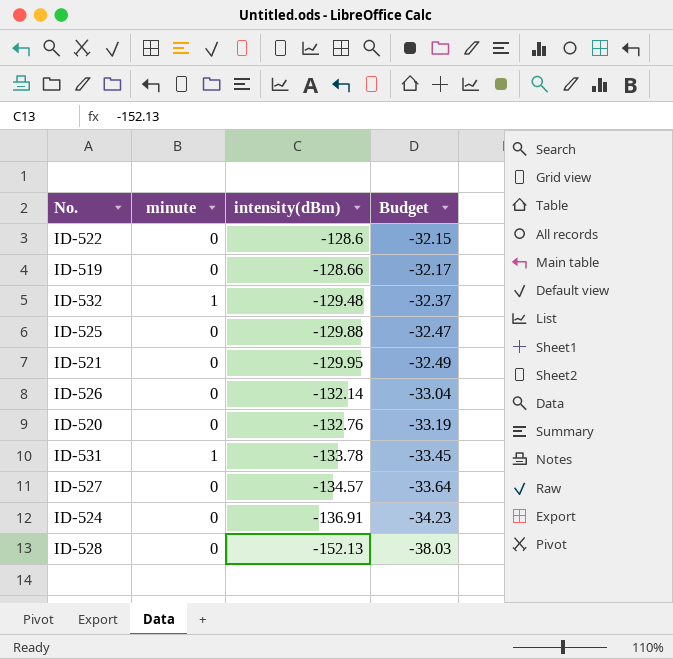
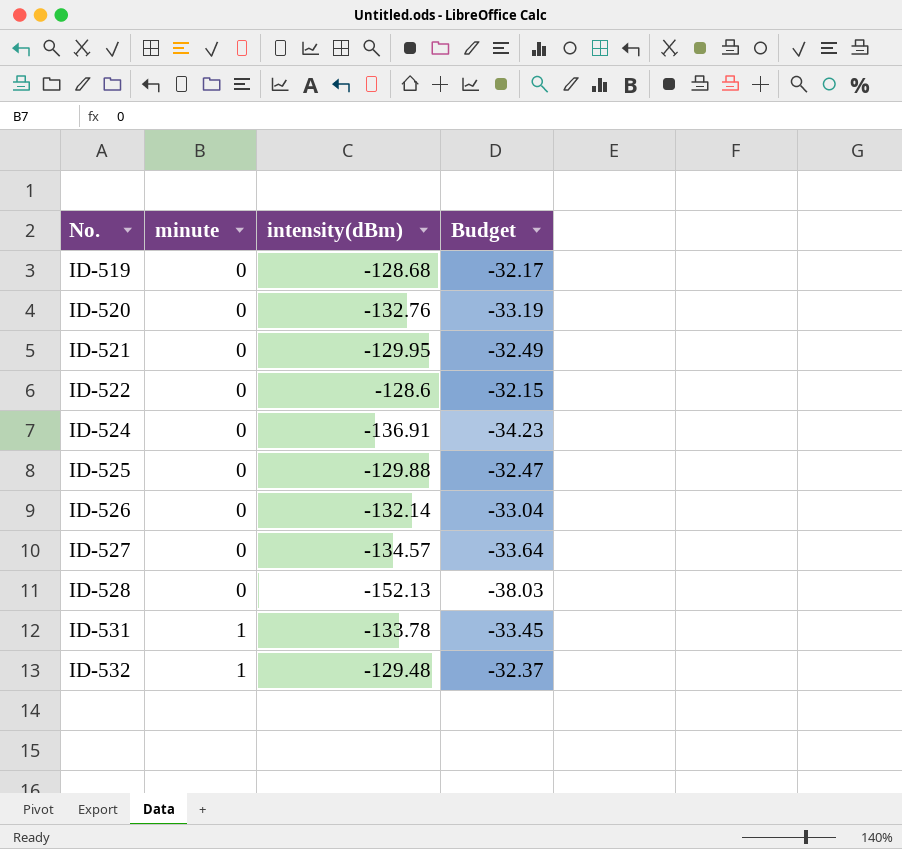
row order: intensity(dBm) descending -> No. ascending
ID-519 | intensity(dBm): -128.66 -> -128.68

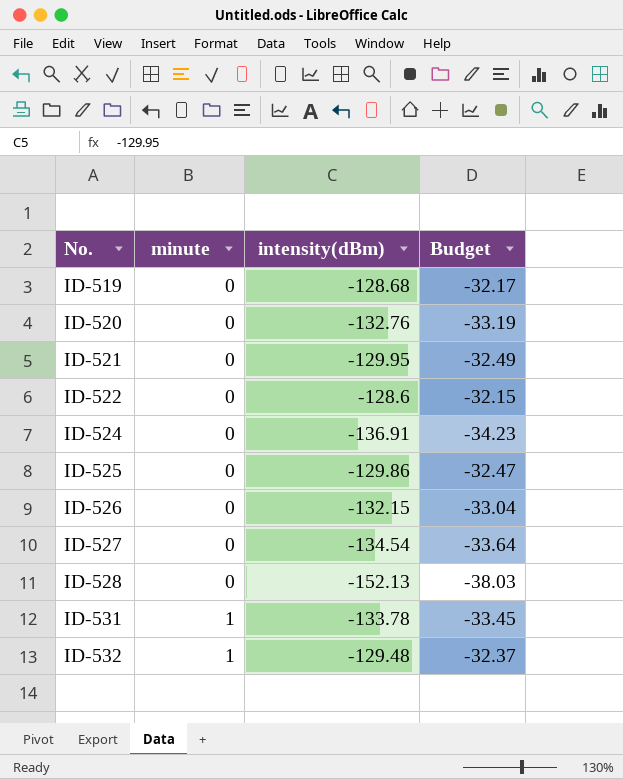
ID-525 | intensity(dBm): -129.88 -> -129.86
ID-526 | intensity(dBm): -132.14 -> -132.15
ID-527 | intensity(dBm): -134.57 -> -134.54

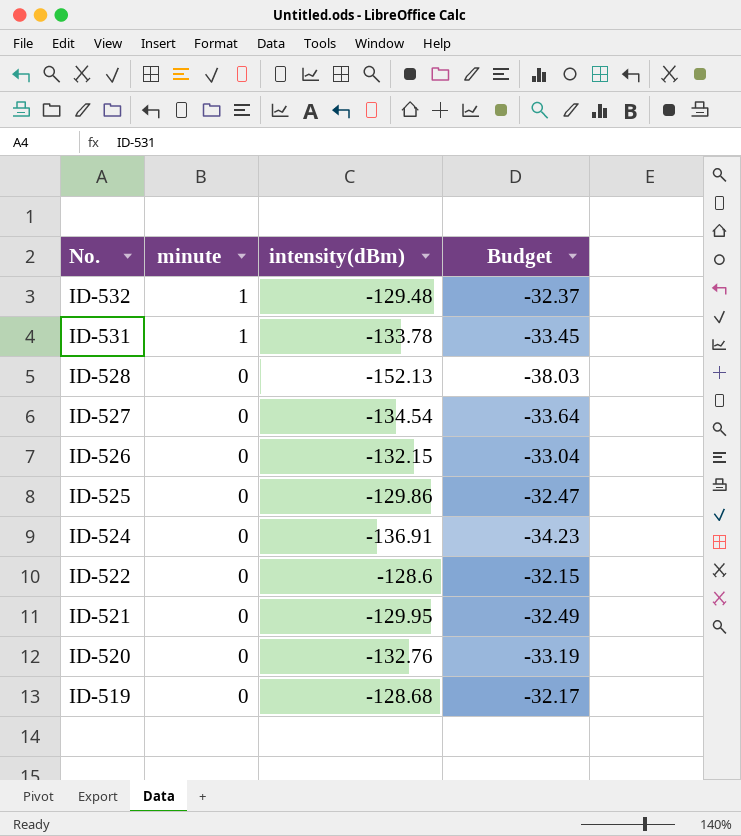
row order: No. ascending -> No. descending

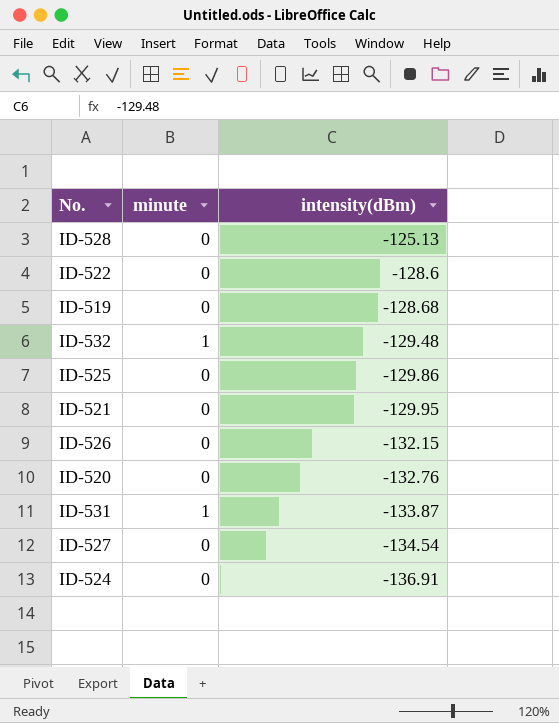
row order: No. descending -> intensity(dBm) descending
column Budget | formula: [intensity(dBm)] * 0.25 -> none
ID-528 | intensity(dBm): -152.13 -> -125.13
ID-531 | intensity(dBm): -133.78 -> -133.87

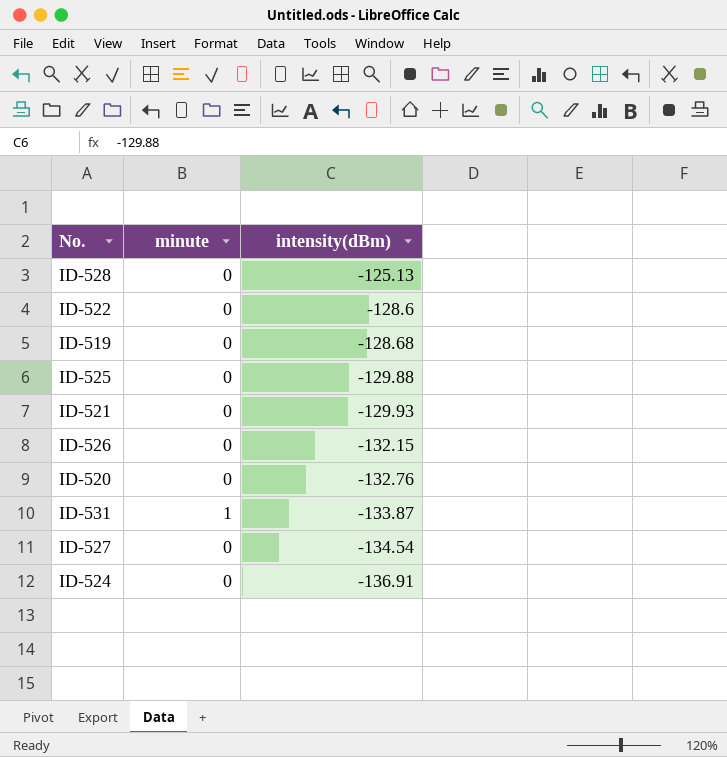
row ID-532: 1 | -129.48 -> none
ID-525 | intensity(dBm): -129.86 -> -129.88
ID-521 | intensity(dBm): -129.95 -> -129.93

